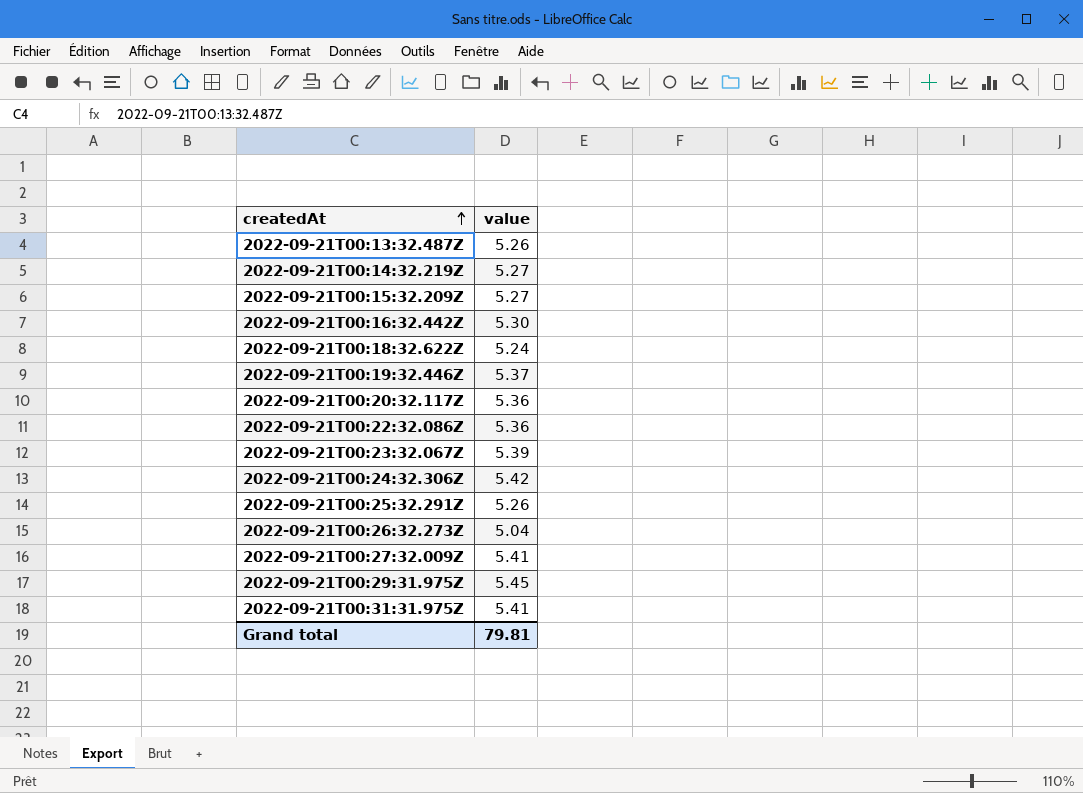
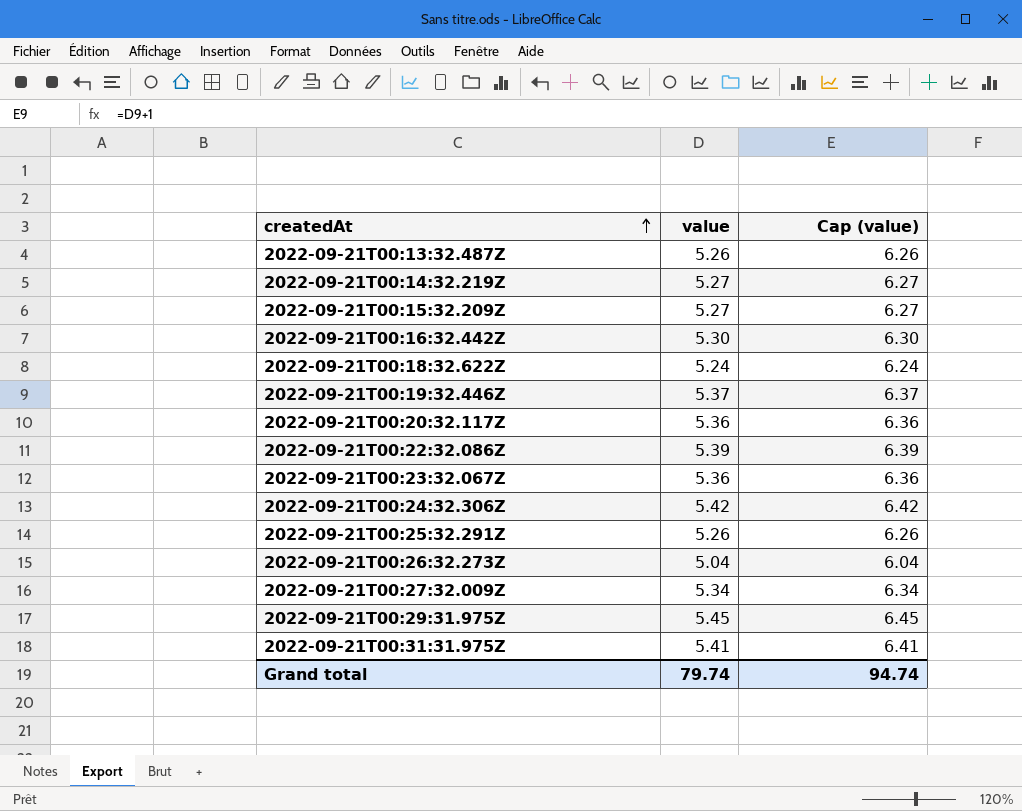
column Cap (value) | formula: none -> [value] + 1
2022-09-21T00:22:32.086Z | value: 5.36 -> 5.39
2022-09-21T00:23:32.067Z | value: 5.39 -> 5.36
2022-09-21T00:27:32.009Z | value: 5.41 -> 5.34
Grand total | value: 79.81 -> 79.74

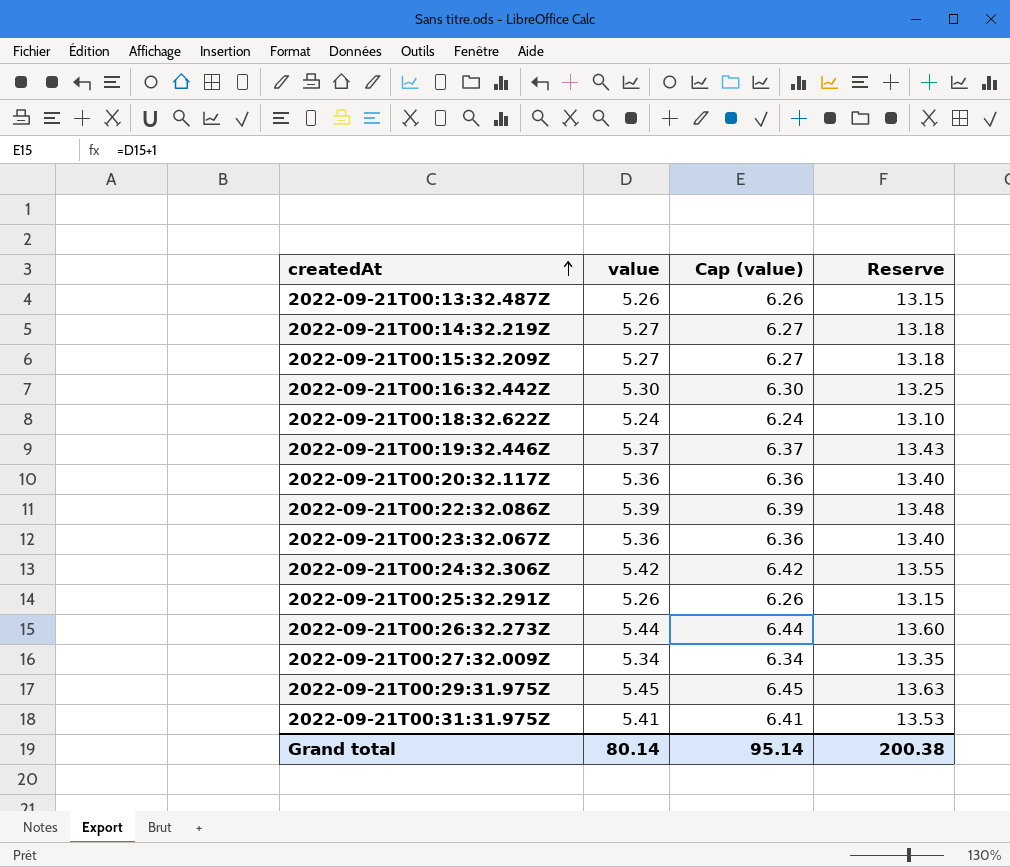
column Reserve | formula: none -> [value] * 2.5
2022-09-21T00:26:32.273Z | value: 5.04 -> 5.44
2022-09-21T00:26:32.273Z | Cap (value): 6.04 -> 6.44
Grand total | value: 79.74 -> 80.14
Grand total | Cap (value): 94.74 -> 95.14

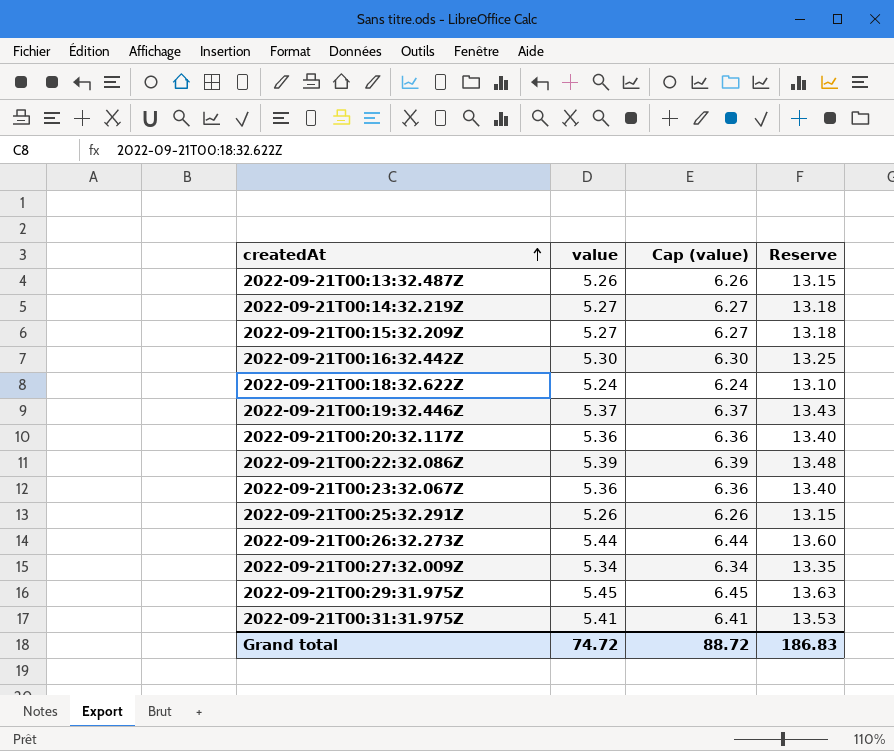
row 2022-09-21T00:24:32.306Z: 5.42 | 6.42 | 13.55 -> none
Grand total | value: 80.14 -> 74.72
Grand total | Cap (value): 95.14 -> 88.72
Grand total | Reserve: 200.38 -> 186.83

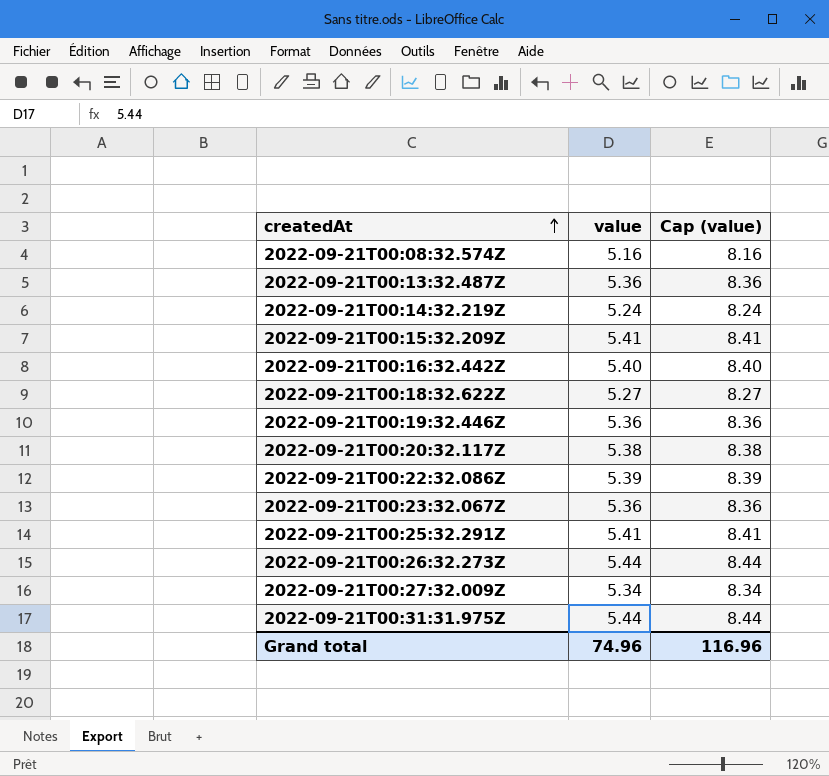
column Reserve | formula: [value] * 2.5 -> none
column Cap (value) | formula: [value] + 1 -> [value] + 3
row 2022-09-21T00:29:31.975Z: 5.45 | 6.45 | 13.63 -> none
row 2022-09-21T00:08:32.574Z: none -> 5.16 | 8.16
2022-09-21T00:13:32.487Z | value: 5.26 -> 5.36
2022-09-21T00:14:32.219Z | value: 5.27 -> 5.24
2022-09-21T00:15:32.209Z | value: 5.27 -> 5.41
2022-09-21T00:16:32.442Z | value: 5.30 -> 5.40
2022-09-21T00:18:32.622Z | value: 5.24 -> 5.27
2022-09-21T00:19:32.446Z | value: 5.37 -> 5.36
2022-09-21T00:20:32.117Z | value: 5.36 -> 5.38
2022-09-21T00:25:32.291Z | value: 5.26 -> 5.41
2022-09-21T00:31:31.975Z | value: 5.41 -> 5.44
Grand total | value: 74.72 -> 74.96
Grand total | Cap (value): 88.72 -> 116.96

